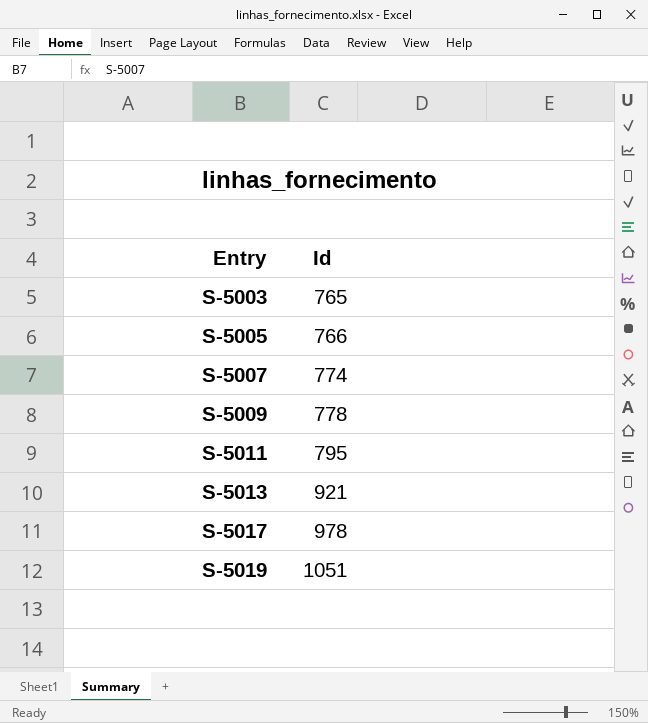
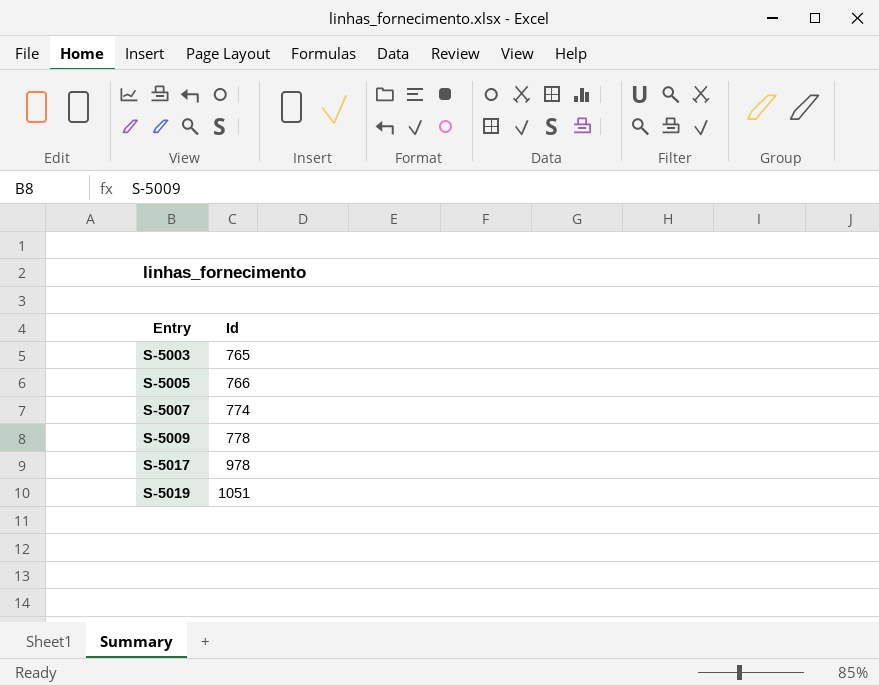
row S-5011: 795 -> none
row S-5013: 921 -> none

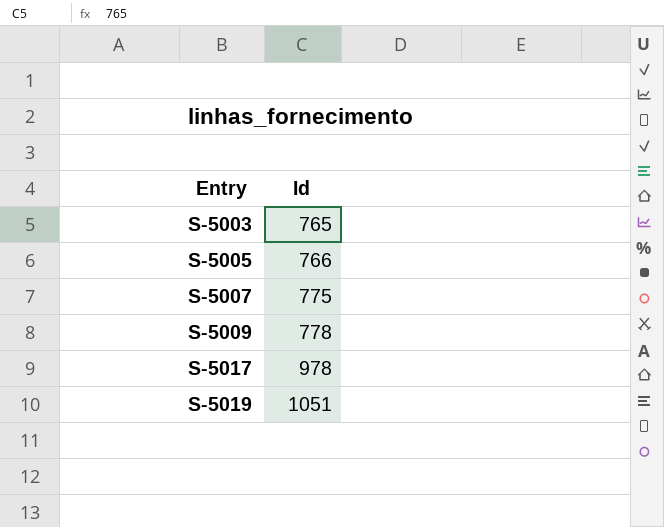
S-5007 | Id: 774 -> 775

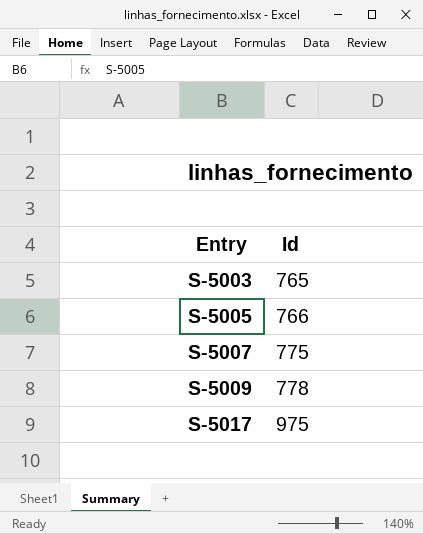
row S-5019: 1051 -> none
S-5017 | Id: 978 -> 975

